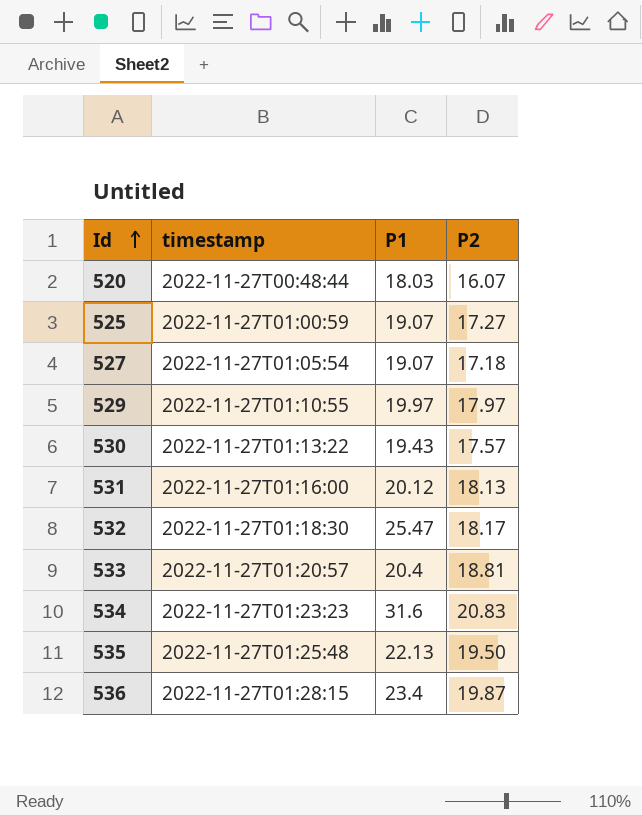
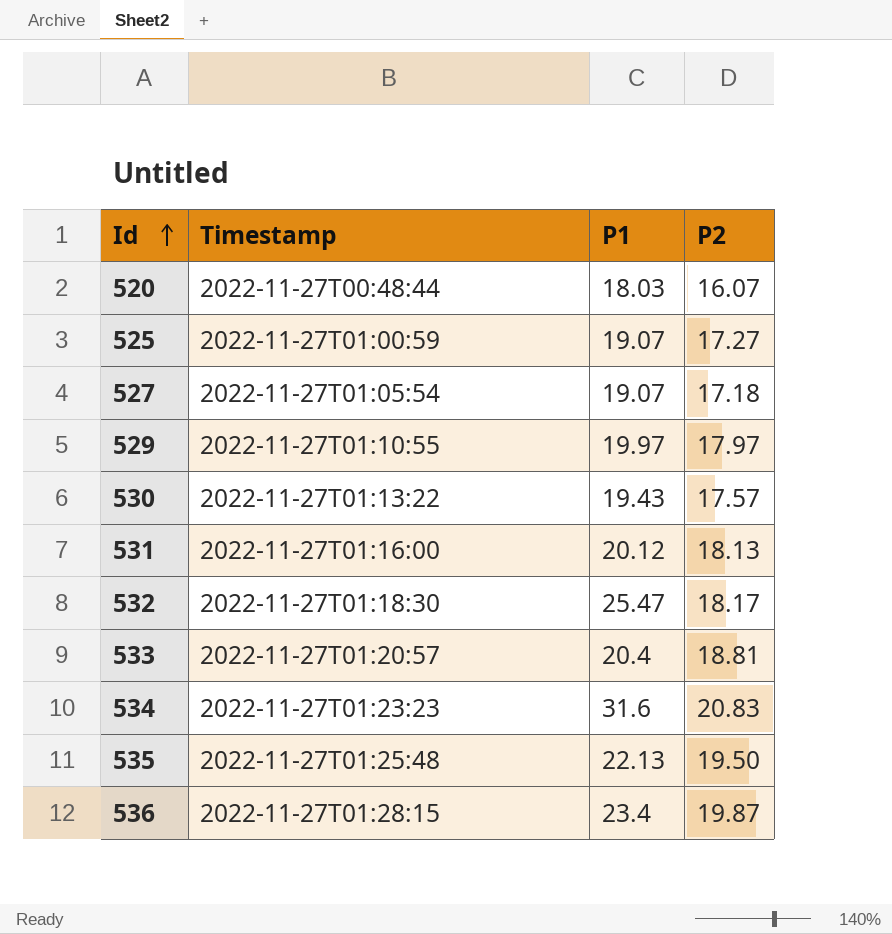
column name: timestamp -> Timestamp

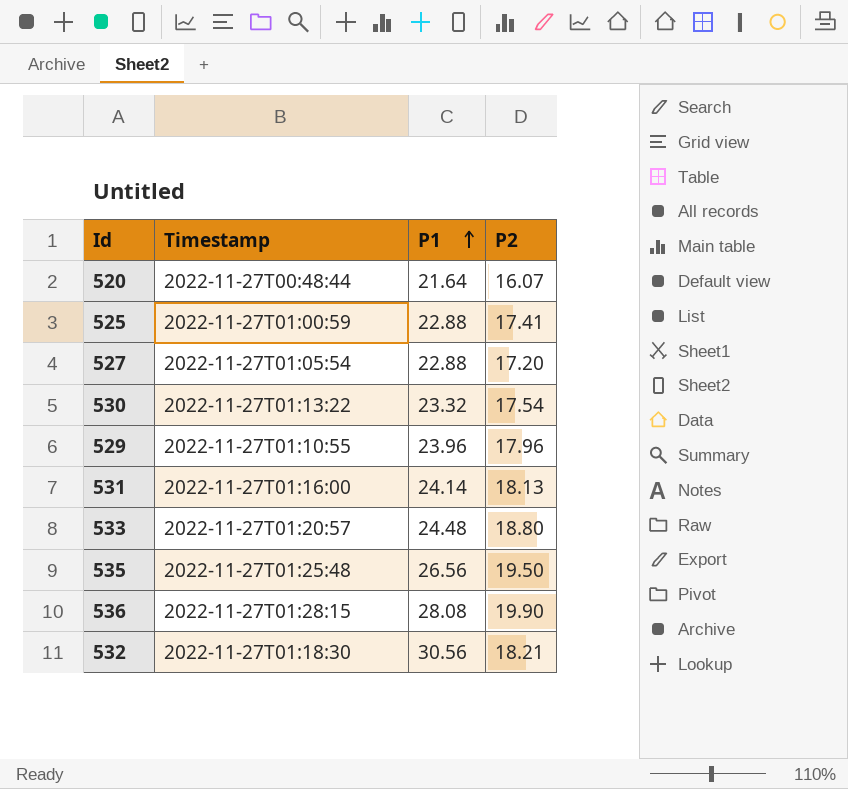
row order: Id ascending -> P1 ascending
row 534: 2022-11-27T01:23:23 | 31.6 | 20.83 -> none
520 | P1: 18.03 -> 21.64
525 | P1: 19.07 -> 22.88
525 | P2: 17.27 -> 17.41
527 | P1: 19.07 -> 22.88
527 | P2: 17.18 -> 17.20
530 | P1: 19.43 -> 23.32
530 | P2: 17.57 -> 17.54
529 | P1: 19.97 -> 23.96
529 | P2: 17.97 -> 17.96
531 | P1: 20.12 -> 24.14
533 | P1: 20.4 -> 24.48
533 | P2: 18.81 -> 18.80
535 | P1: 22.13 -> 26.56
536 | P1: 23.4 -> 28.08
536 | P2: 19.87 -> 19.90
532 | P1: 25.47 -> 30.56
532 | P2: 18.17 -> 18.21

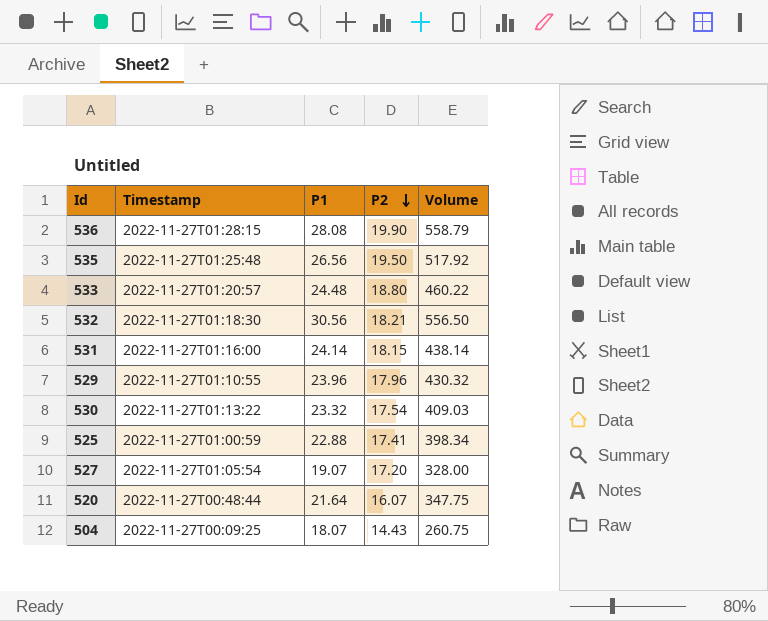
row order: P1 ascending -> P2 descending
column Volume | formula: none -> [P1] * [P2]
531 | P2: 18.13 -> 18.15
527 | P1: 22.88 -> 19.07
row 504: none -> 2022-11-27T00:09:25 | 18.07 | 14.43 | 260.75

